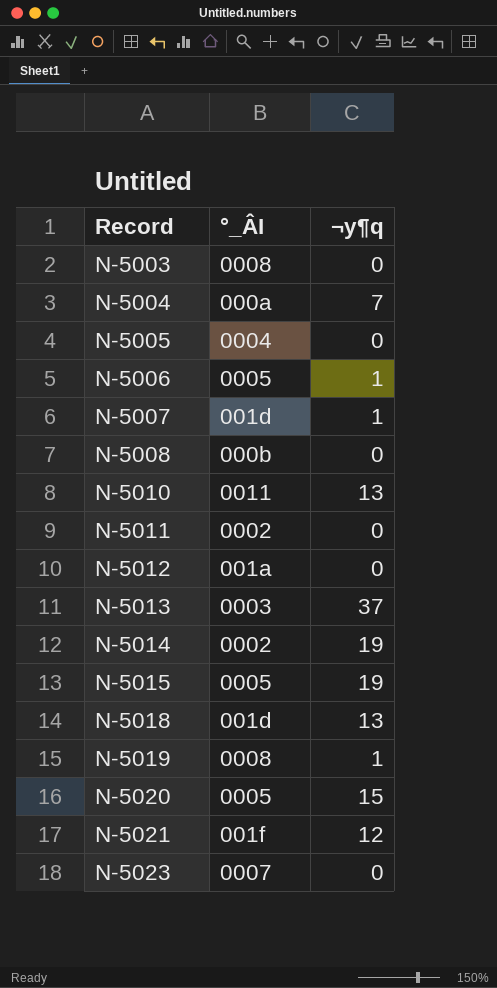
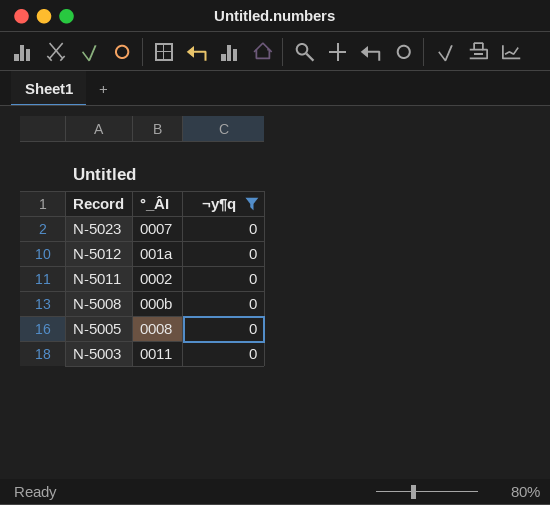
filter: none -> ¬y¶q = 0
row order: Record ascending -> Record descending
N-5005 | °_ÂI: 0004 -> 0008
N-5003 | °_ÂI: 0008 -> 0011

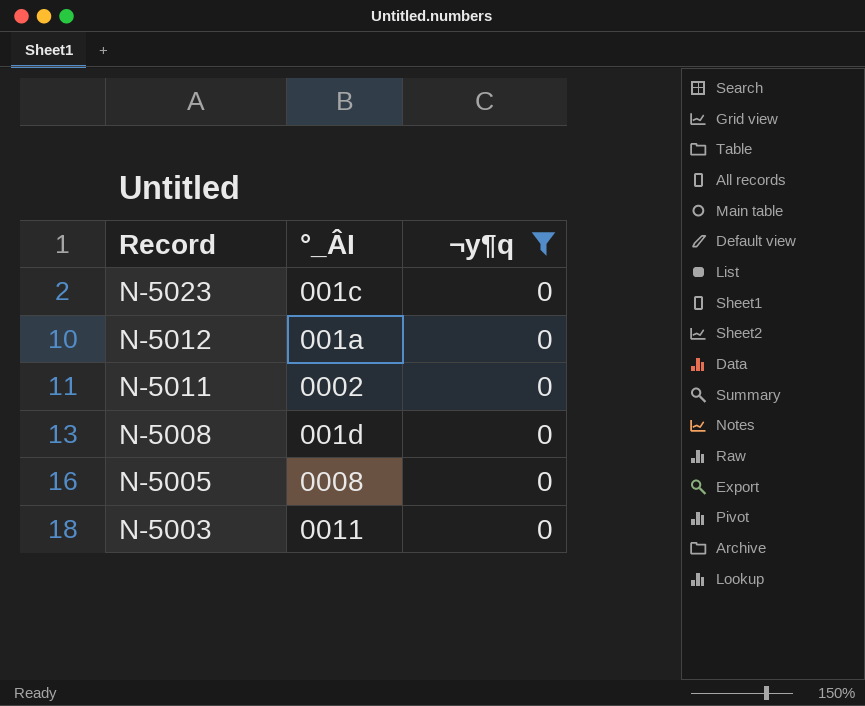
N-5023 | °_ÂI: 0007 -> 001c
N-5008 | °_ÂI: 000b -> 001d

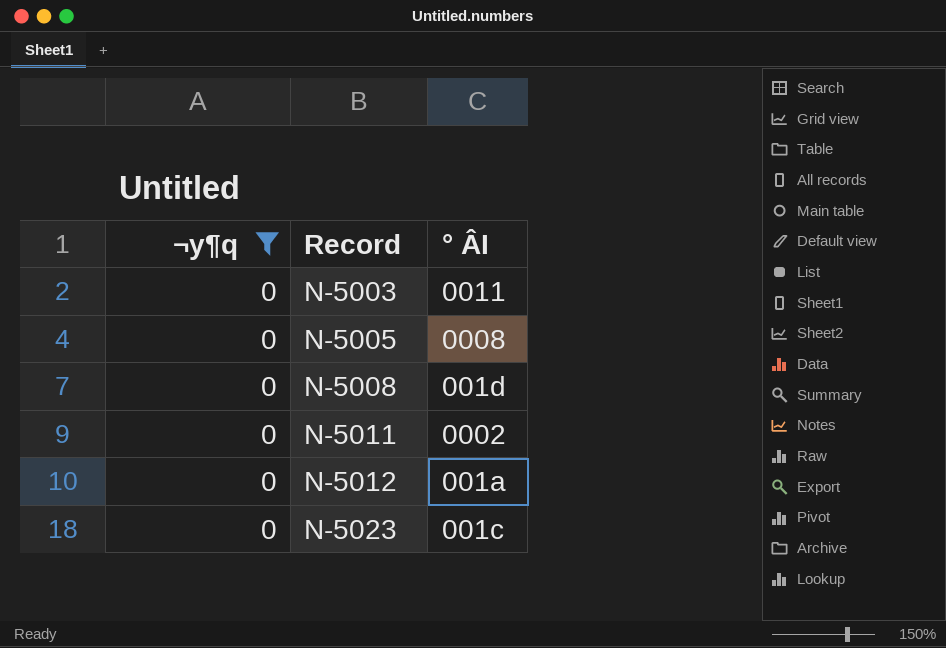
row order: Record descending -> Record ascending
column ¬y¶q | position: 3 -> 1
column name: °_ÂI -> ° ÂI

